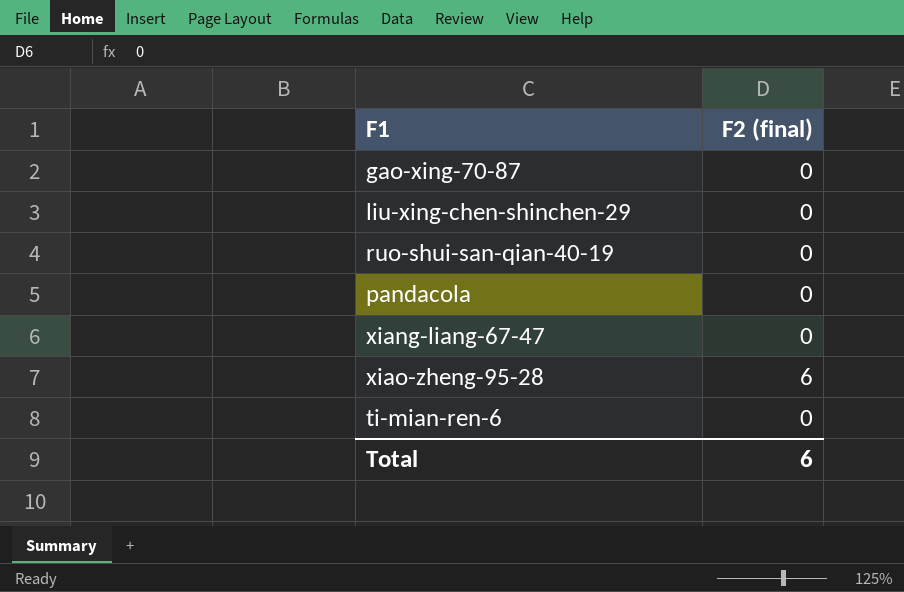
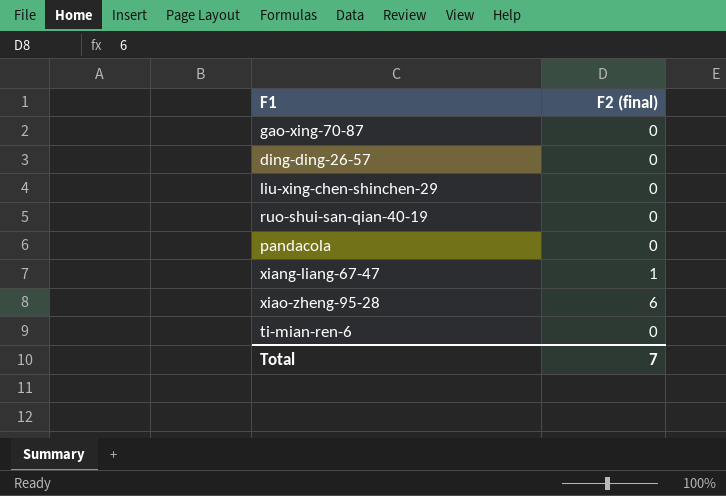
row ding-ding-26-57: none -> 0
xiang-liang-67-47 | F2 (final): 0 -> 1
Total | F2 (final): 6 -> 7

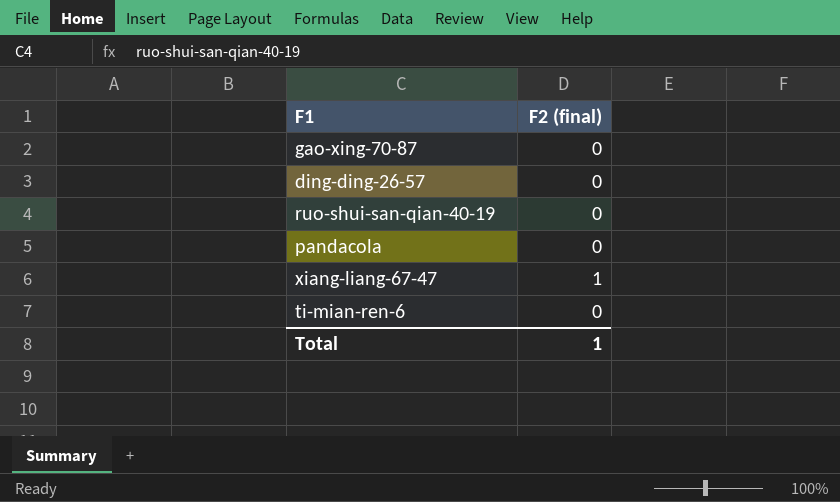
row liu-xing-chen-shinchen-29: 0 -> none
row xiao-zheng-95-28: 6 -> none
Total | F2 (final): 7 -> 1

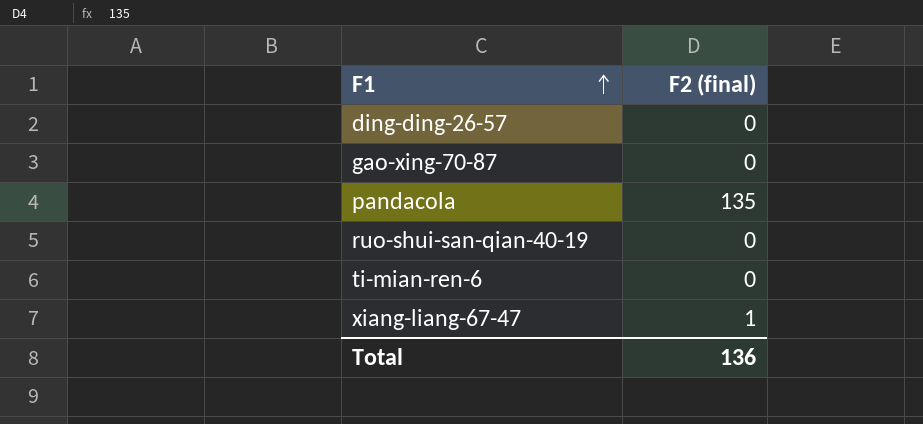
row order: none -> F1 ascending
pandacola | F2 (final): 0 -> 135
Total | F2 (final): 1 -> 136

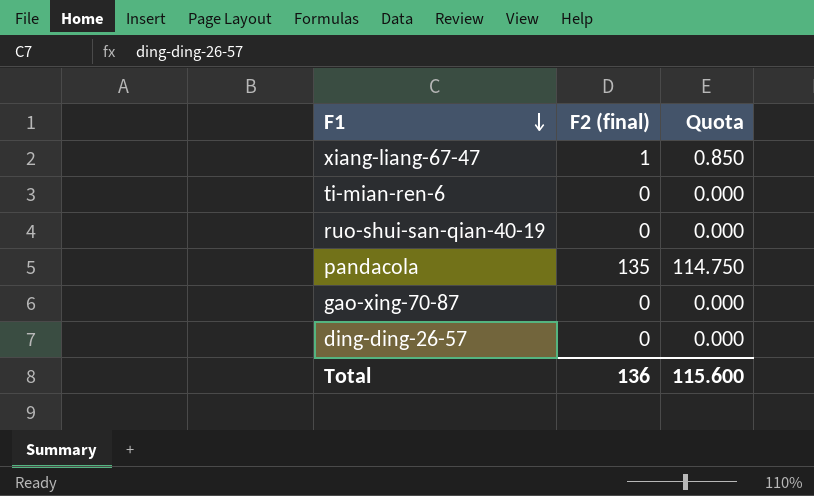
row order: F1 ascending -> F1 descending
column Quota | formula: none -> [F2 (final)] * 0.85

